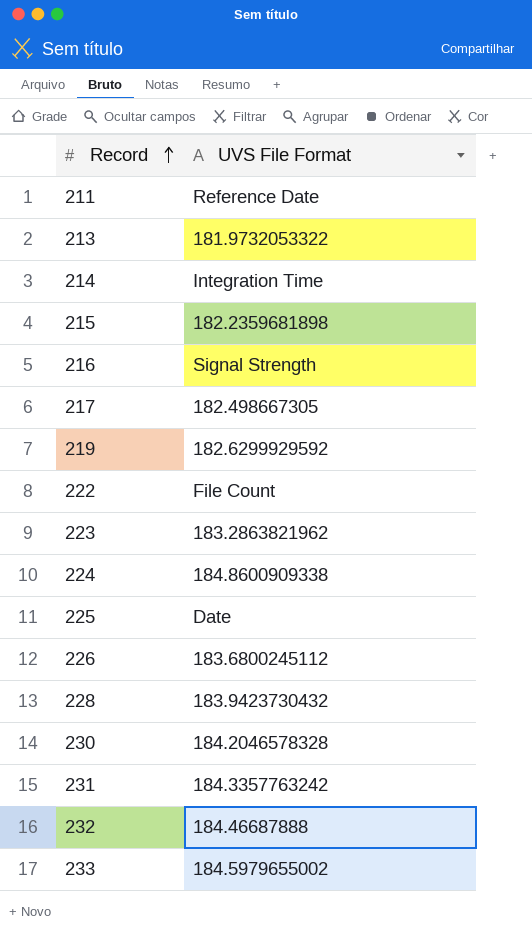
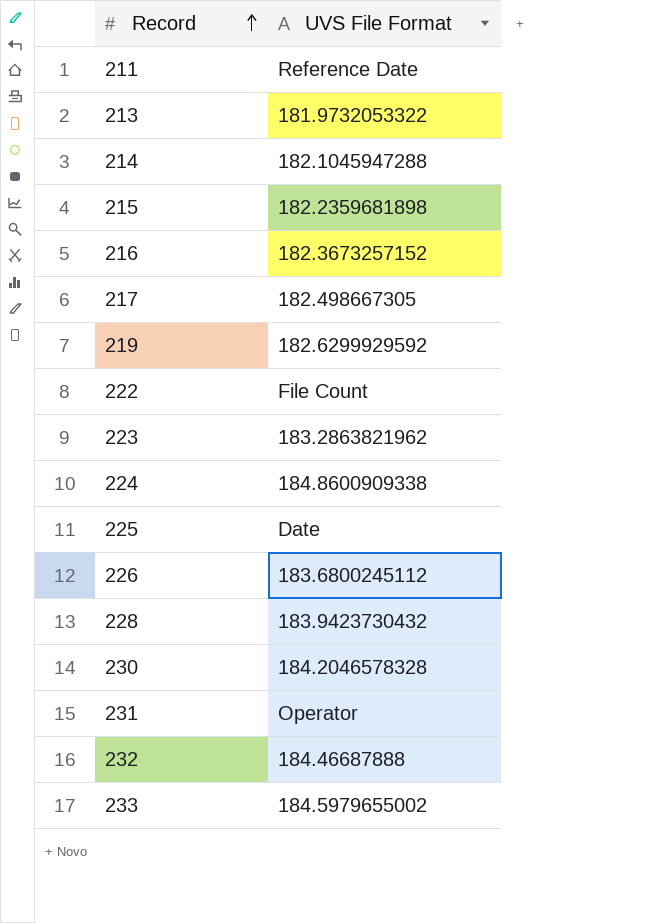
214 | UVS File Format: Integration Time -> 182.1045947288
216 | UVS File Format: Signal Strength -> 182.3673257152
231 | UVS File Format: 184.3357763242 -> Operator

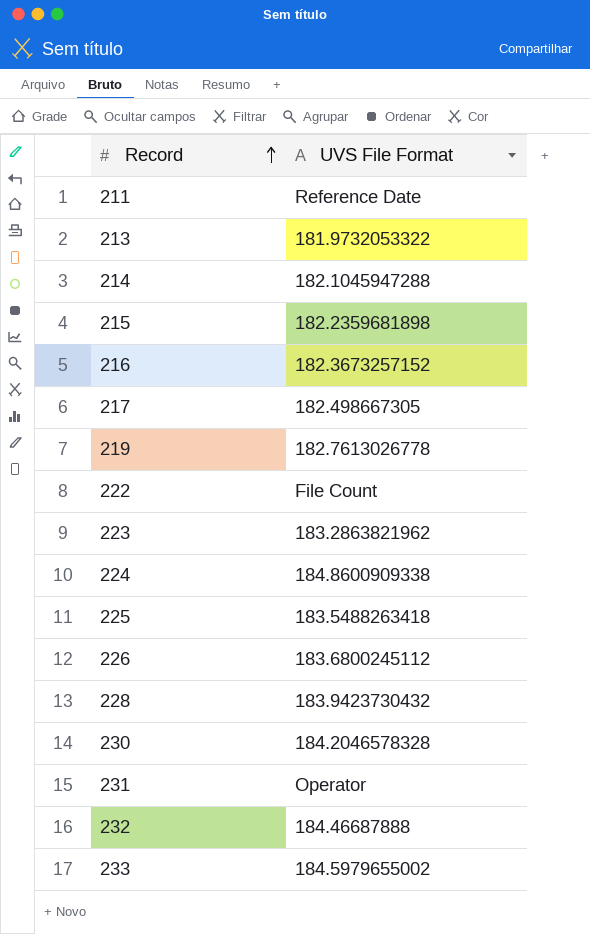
219 | UVS File Format: 182.6299929592 -> 182.7613026778
225 | UVS File Format: Date -> 183.5488263418

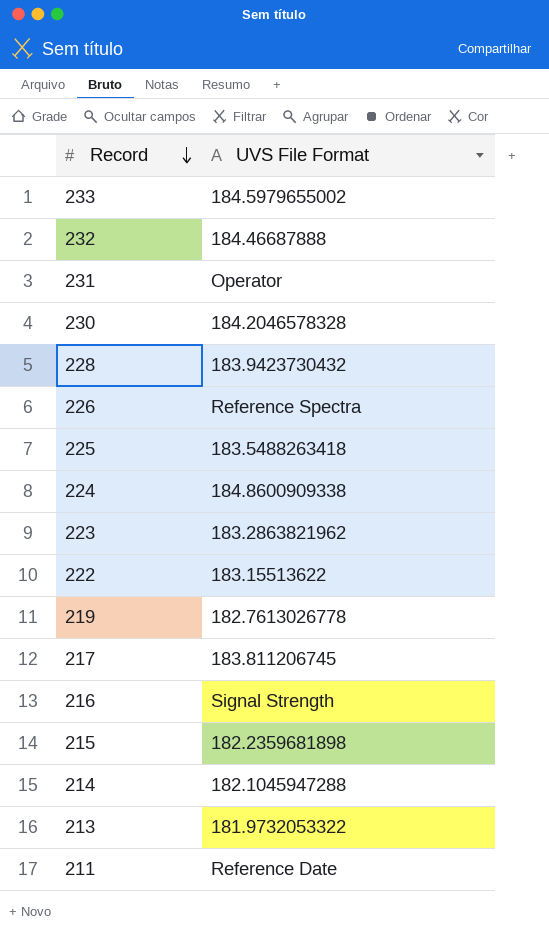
row order: Record ascending -> Record descending
226 | UVS File Format: 183.6800245112 -> Reference Spectra
222 | UVS File Format: File Count -> 183.15513622
217 | UVS File Format: 182.498667305 -> 183.811206745
216 | UVS File Format: 182.3673257152 -> Signal Strength

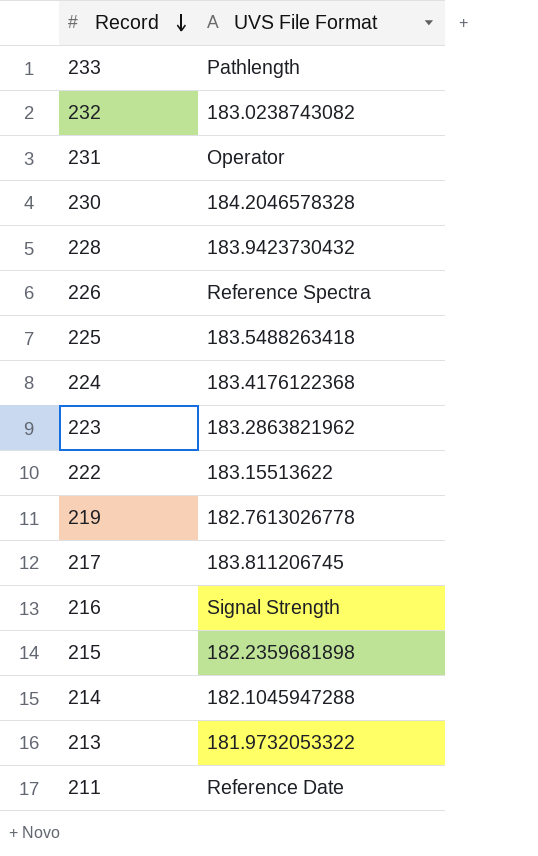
233 | UVS File Format: 184.5979655002 -> Pathlength
232 | UVS File Format: 184.46687888 -> 183.0238743082
224 | UVS File Format: 184.8600909338 -> 183.4176122368

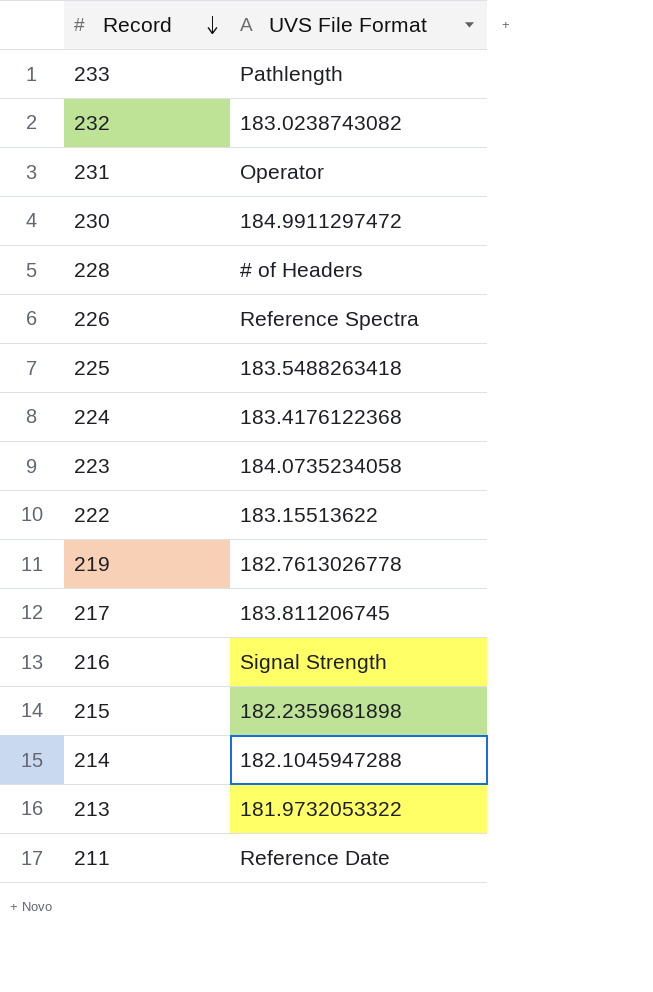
230 | UVS File Format: 184.2046578328 -> 184.9911297472
228 | UVS File Format: 183.9423730432 -> # of Headers
223 | UVS File Format: 183.2863821962 -> 184.0735234058

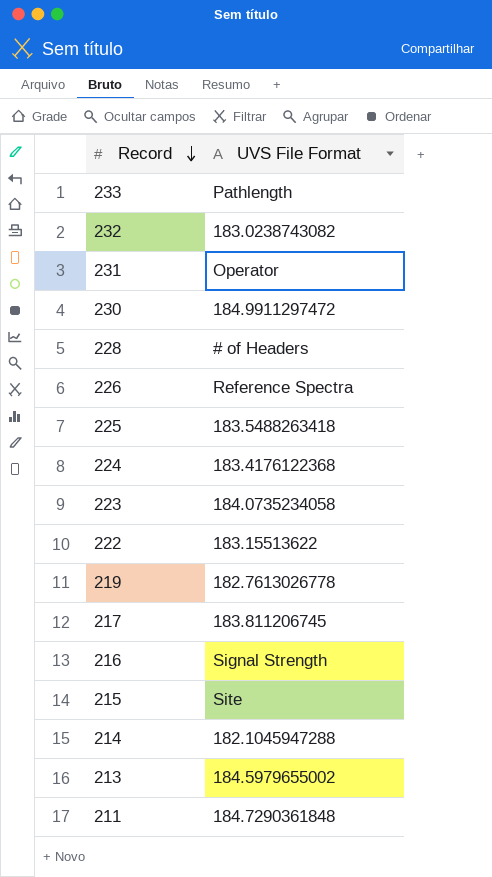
215 | UVS File Format: 182.2359681898 -> Site
213 | UVS File Format: 181.9732053322 -> 184.5979655002
211 | UVS File Format: Reference Date -> 184.7290361848

